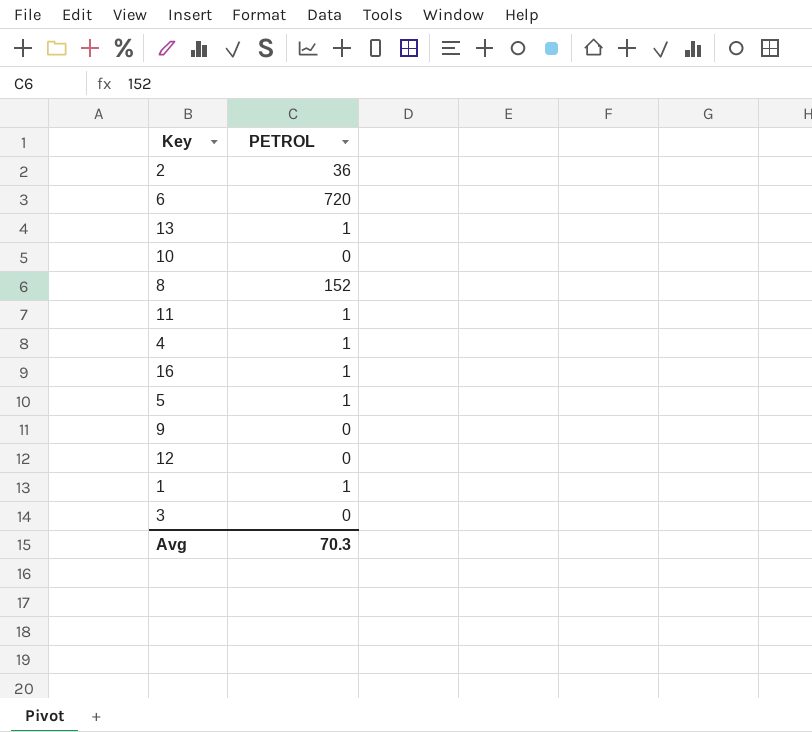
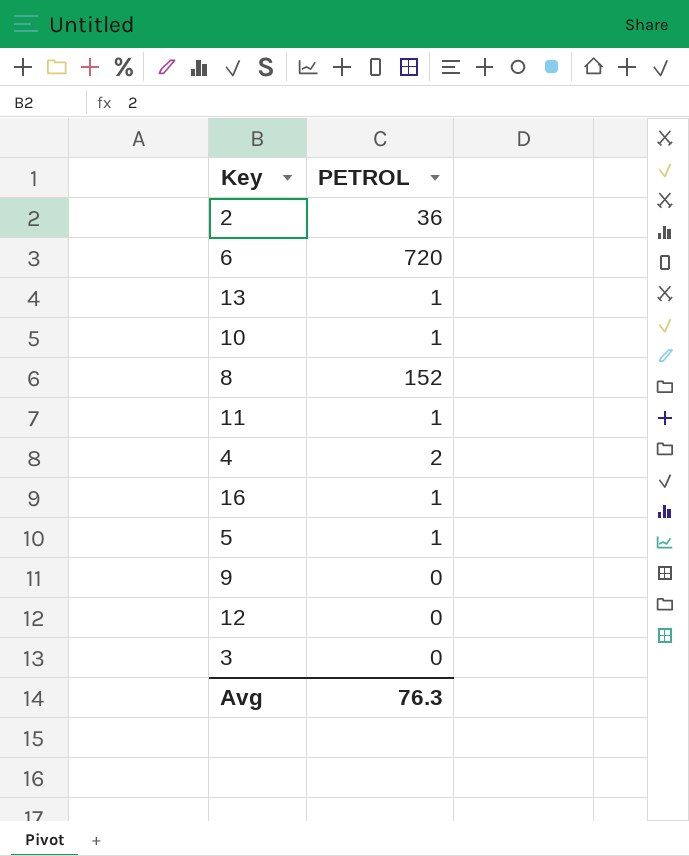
row 1: 1 -> none
10 | PETROL: 0 -> 1
4 | PETROL: 1 -> 2
Avg | PETROL: 70.3 -> 76.3

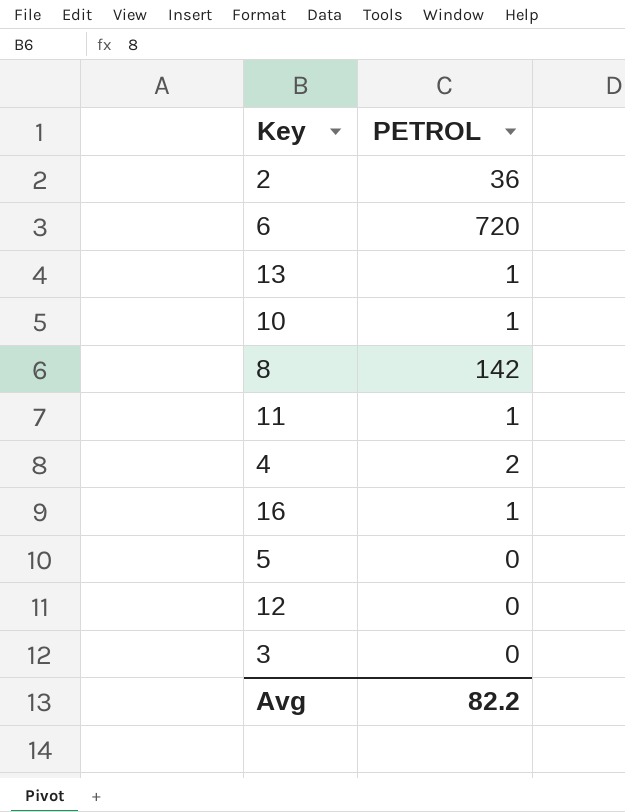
row 9: 0 -> none
8 | PETROL: 152 -> 142
5 | PETROL: 1 -> 0
Avg | PETROL: 76.3 -> 82.2

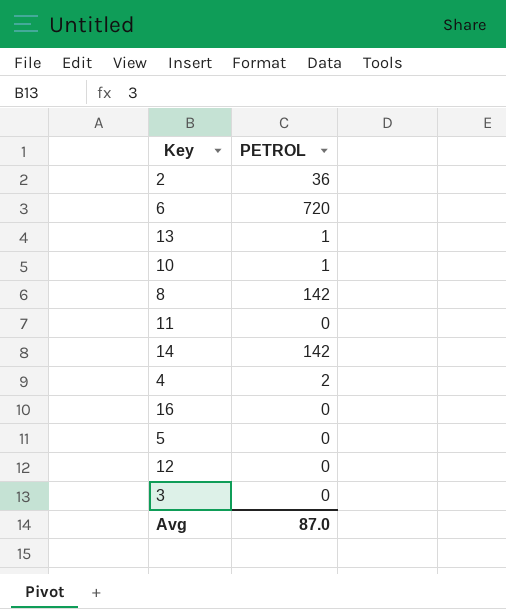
11 | PETROL: 1 -> 0
row 14: none -> 142
16 | PETROL: 1 -> 0
Avg | PETROL: 82.2 -> 87.0

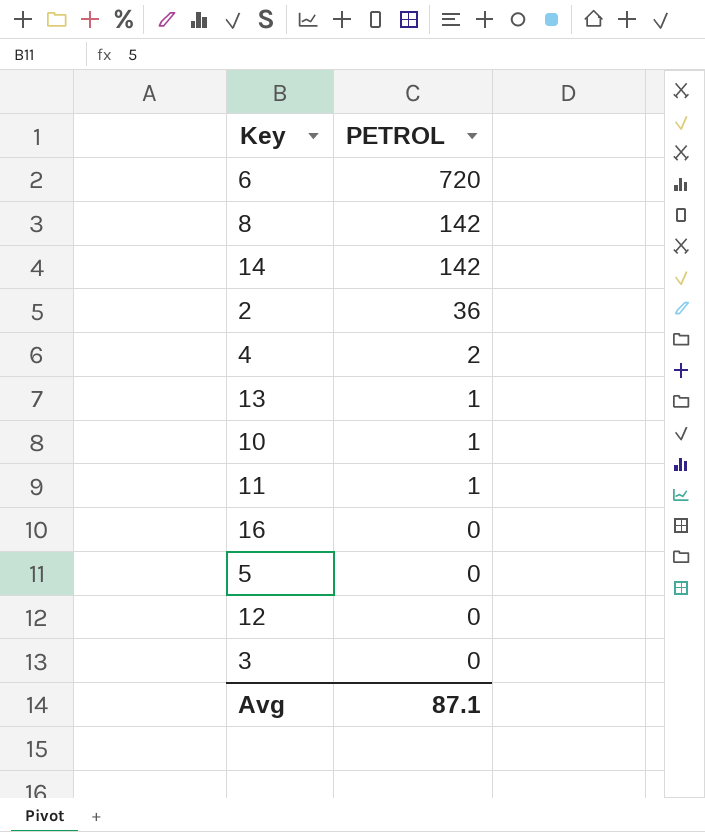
row order: none -> PETROL descending
11 | PETROL: 0 -> 1
Avg | PETROL: 87.0 -> 87.1

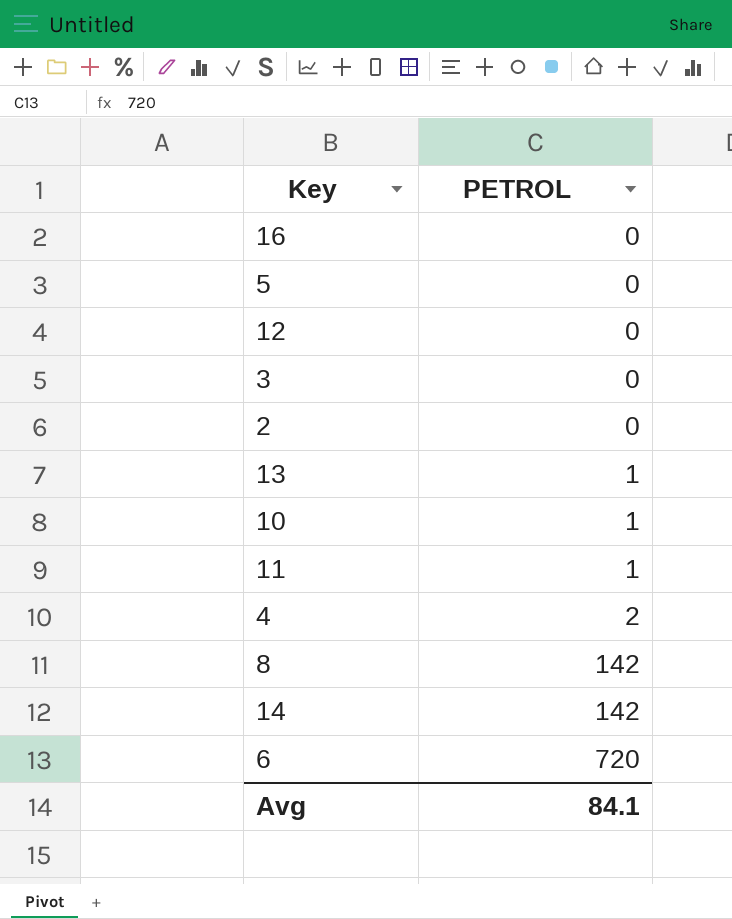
row order: PETROL descending -> PETROL ascending
2 | PETROL: 36 -> 0
Avg | PETROL: 87.1 -> 84.1

